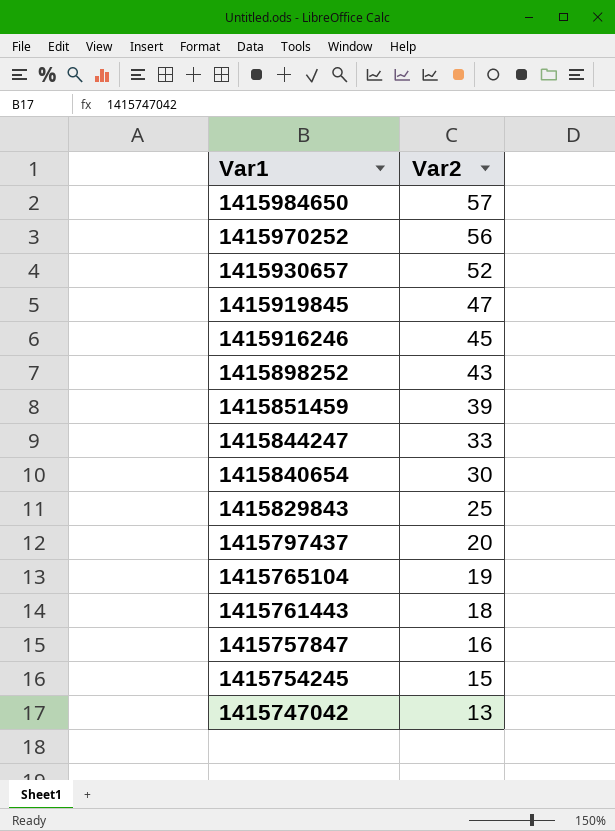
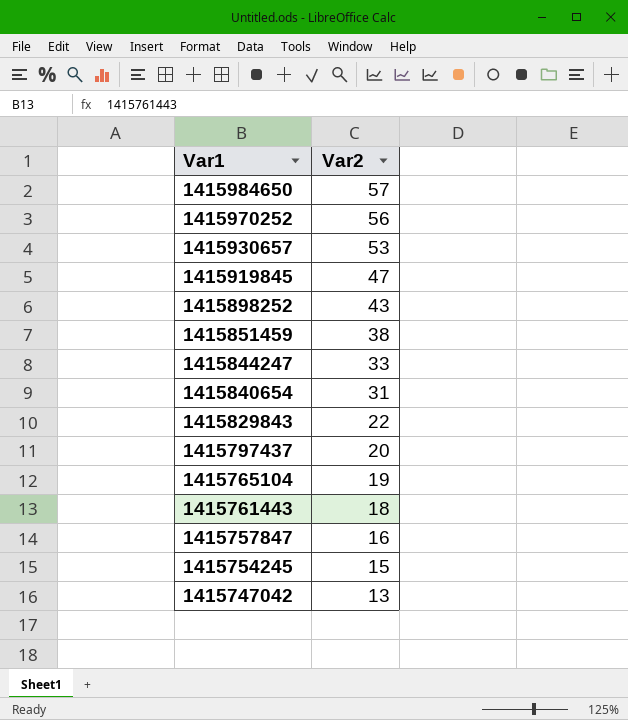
row 1415916246: 45 -> none
1415930657 | Var2: 52 -> 53
1415851459 | Var2: 39 -> 38
1415840654 | Var2: 30 -> 31
1415829843 | Var2: 25 -> 22

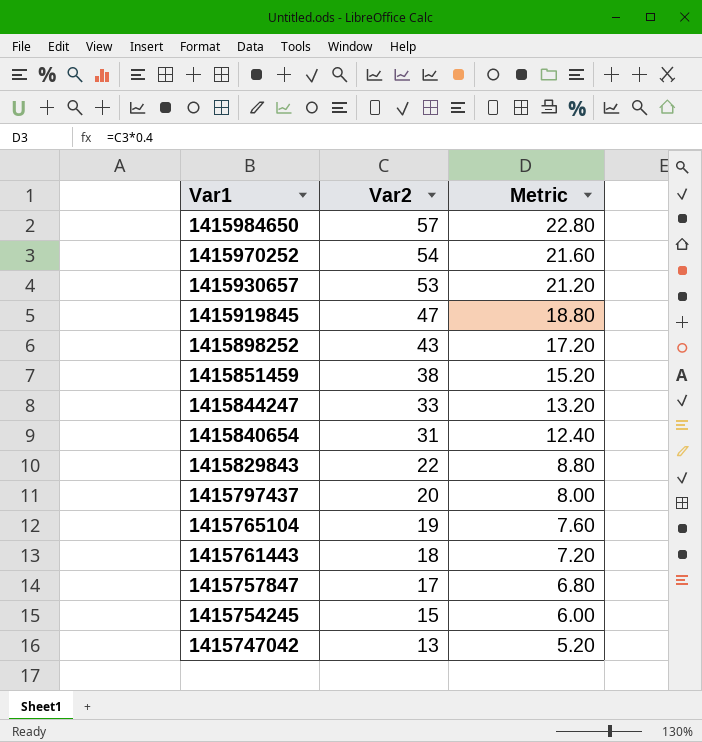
column Metric | formula: none -> [Var2] * 0.4
1415970252 | Var2: 56 -> 54
1415757847 | Var2: 16 -> 17

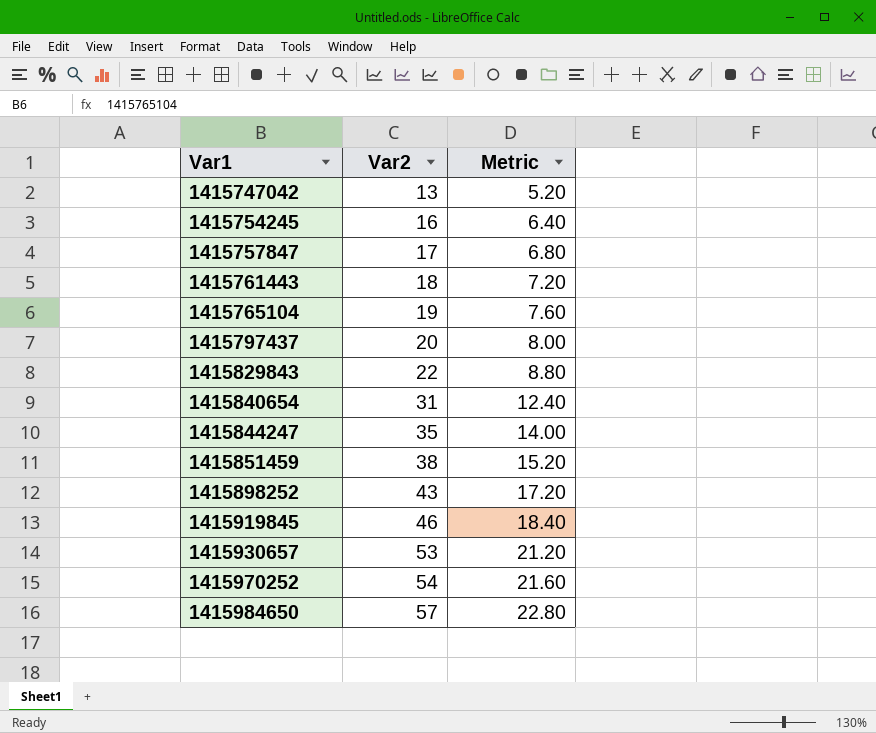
row order: Var1 descending -> Var1 ascending
1415754245 | Var2: 15 -> 16
1415754245 | Metric: 6.00 -> 6.40
1415844247 | Var2: 33 -> 35
1415844247 | Metric: 13.20 -> 14.00
1415919845 | Var2: 47 -> 46
1415919845 | Metric: 18.80 -> 18.40

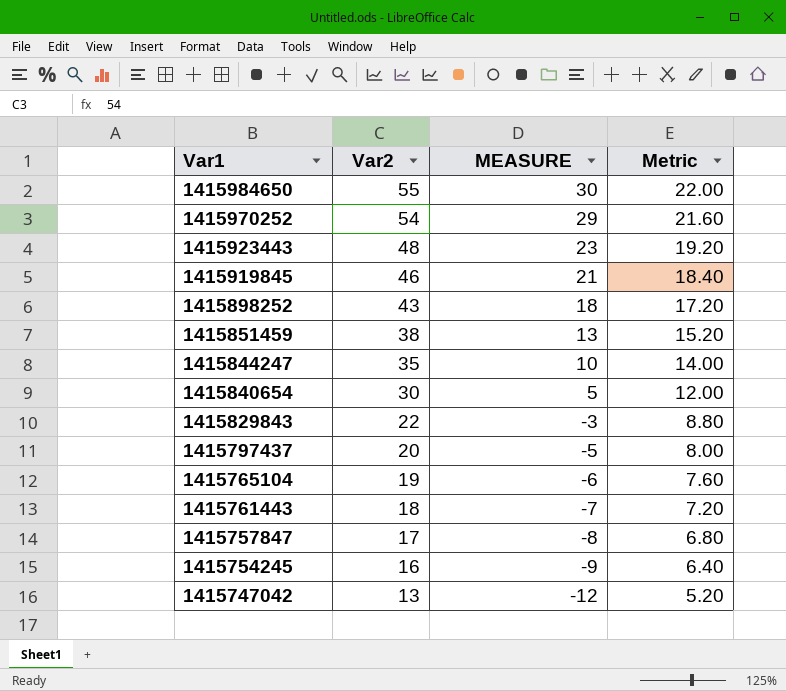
row order: Var1 ascending -> Var1 descending
column MEASURE | formula: none -> [Var2] - 25
row 1415930657: 53 | 21.20 -> none
1415984650 | Var2: 57 -> 55
1415984650 | Metric: 22.80 -> 22.00
row 1415923443: none -> 48 | 23 | 19.20
1415840654 | Var2: 31 -> 30
1415840654 | Metric: 12.40 -> 12.00

